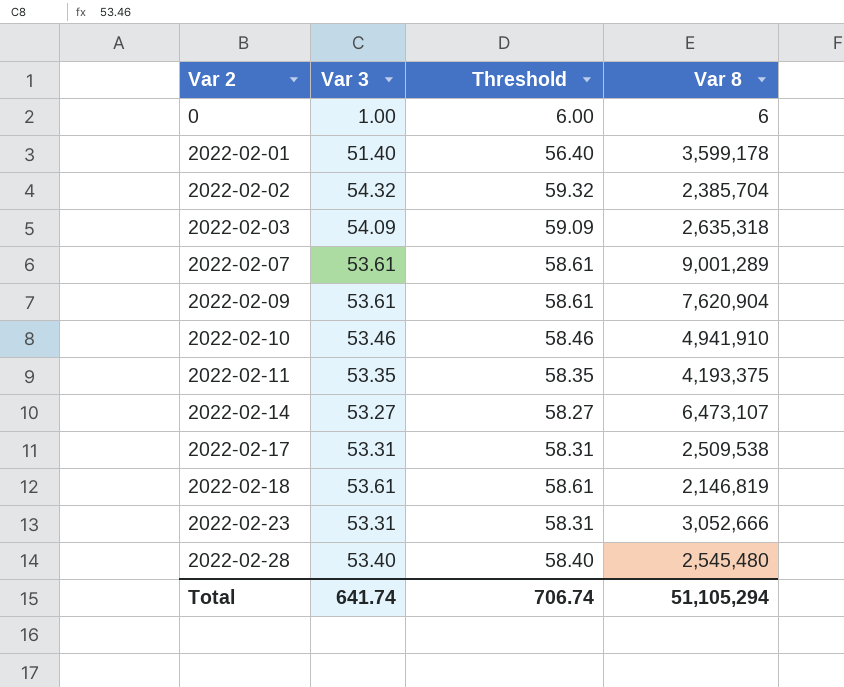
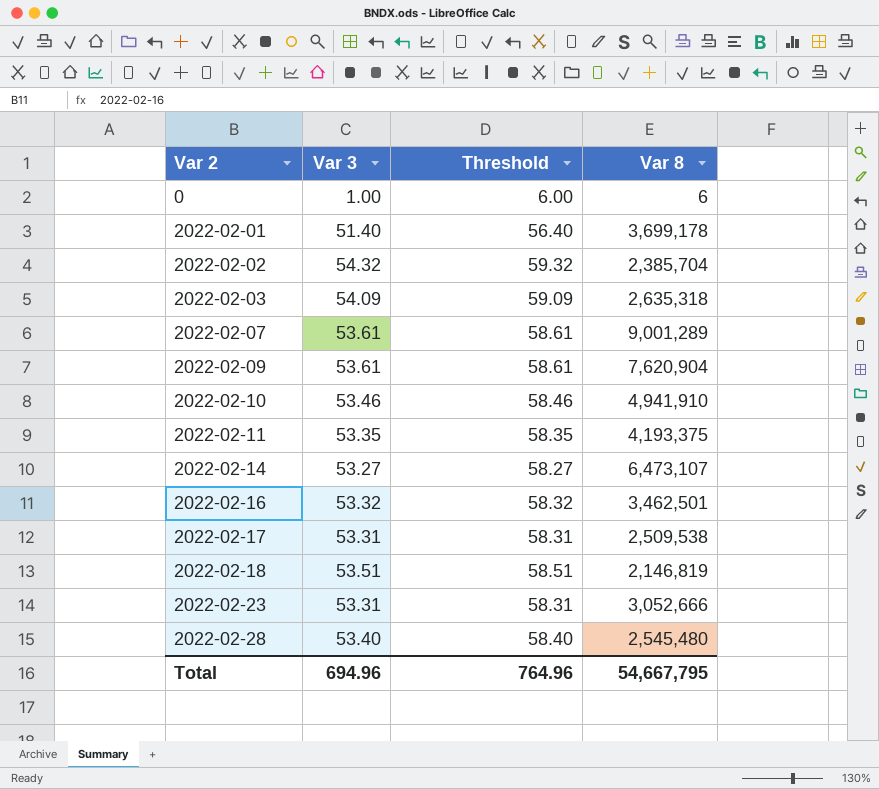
2022-02-01 | Var 8: 3,599,178 -> 3,699,178
row 2022-02-16: none -> 53.32 | 58.32 | 3,462,501
2022-02-18 | Var 3: 53.61 -> 53.51
2022-02-18 | Threshold: 58.61 -> 58.51
Total | Var 3: 641.74 -> 694.96
Total | Threshold: 706.74 -> 764.96
Total | Var 8: 51,105,294 -> 54,667,795

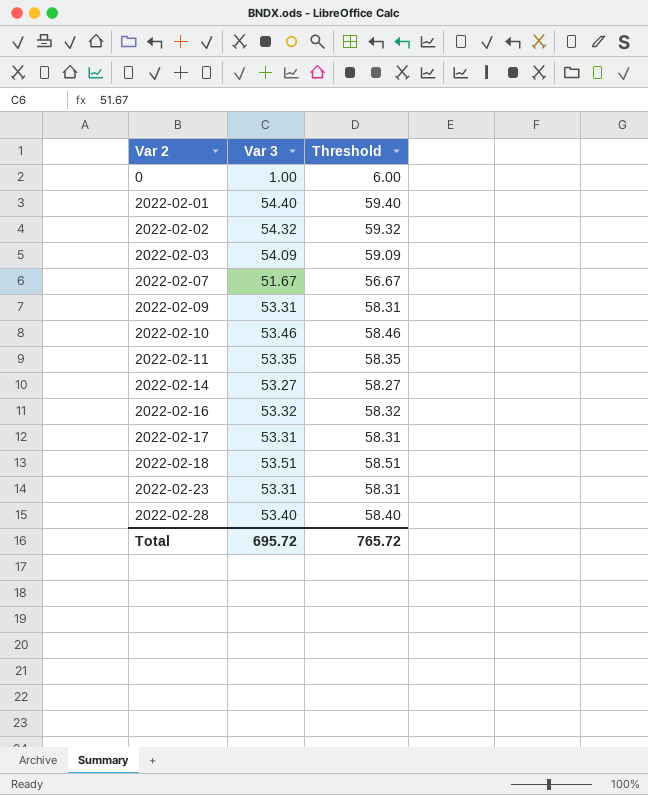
column Var 8 | position: 4 -> none
2022-02-01 | Var 3: 51.40 -> 54.40
2022-02-01 | Threshold: 56.40 -> 59.40
2022-02-07 | Var 3: 53.61 -> 51.67
2022-02-07 | Threshold: 58.61 -> 56.67
2022-02-09 | Var 3: 53.61 -> 53.31
2022-02-09 | Threshold: 58.61 -> 58.31
Total | Var 3: 694.96 -> 695.72
Total | Threshold: 764.96 -> 765.72

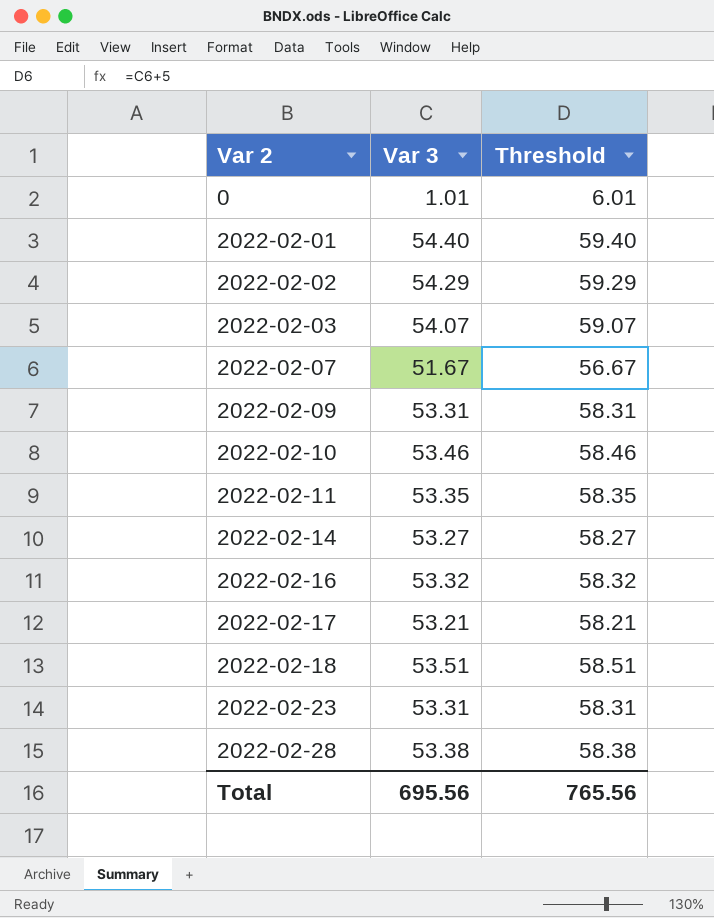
0 | Var 3: 1.00 -> 1.01
0 | Threshold: 6.00 -> 6.01
2022-02-02 | Var 3: 54.32 -> 54.29
2022-02-02 | Threshold: 59.32 -> 59.29
2022-02-03 | Var 3: 54.09 -> 54.07
2022-02-03 | Threshold: 59.09 -> 59.07
2022-02-17 | Var 3: 53.31 -> 53.21
2022-02-17 | Threshold: 58.31 -> 58.21
2022-02-28 | Var 3: 53.40 -> 53.38
2022-02-28 | Threshold: 58.40 -> 58.38
Total | Var 3: 695.72 -> 695.56
Total | Threshold: 765.72 -> 765.56

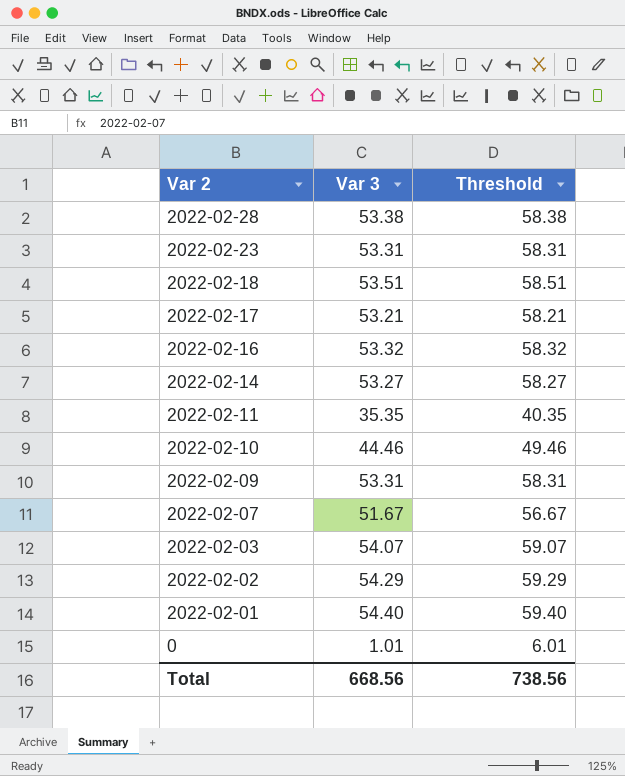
row order: Var 2 ascending -> Var 2 descending
2022-02-11 | Var 3: 53.35 -> 35.35
2022-02-11 | Threshold: 58.35 -> 40.35
2022-02-10 | Var 3: 53.46 -> 44.46
2022-02-10 | Threshold: 58.46 -> 49.46
Total | Var 3: 695.56 -> 668.56
Total | Threshold: 765.56 -> 738.56

